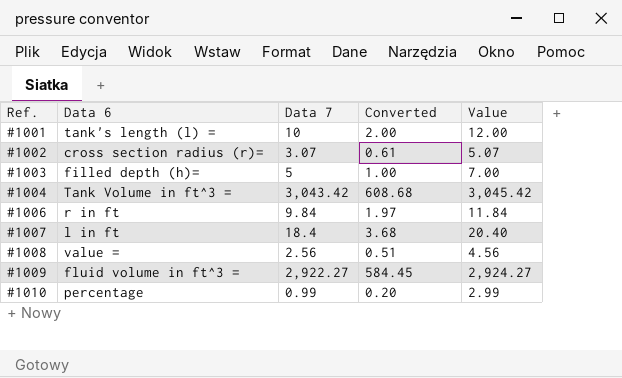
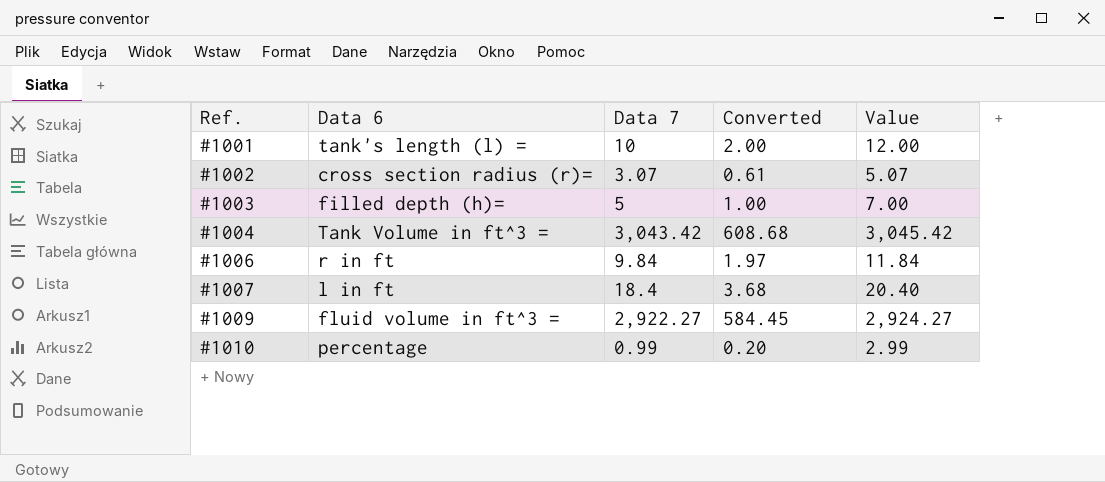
row #1008: value = | 2.56 | 0.51 | 4.56 -> none

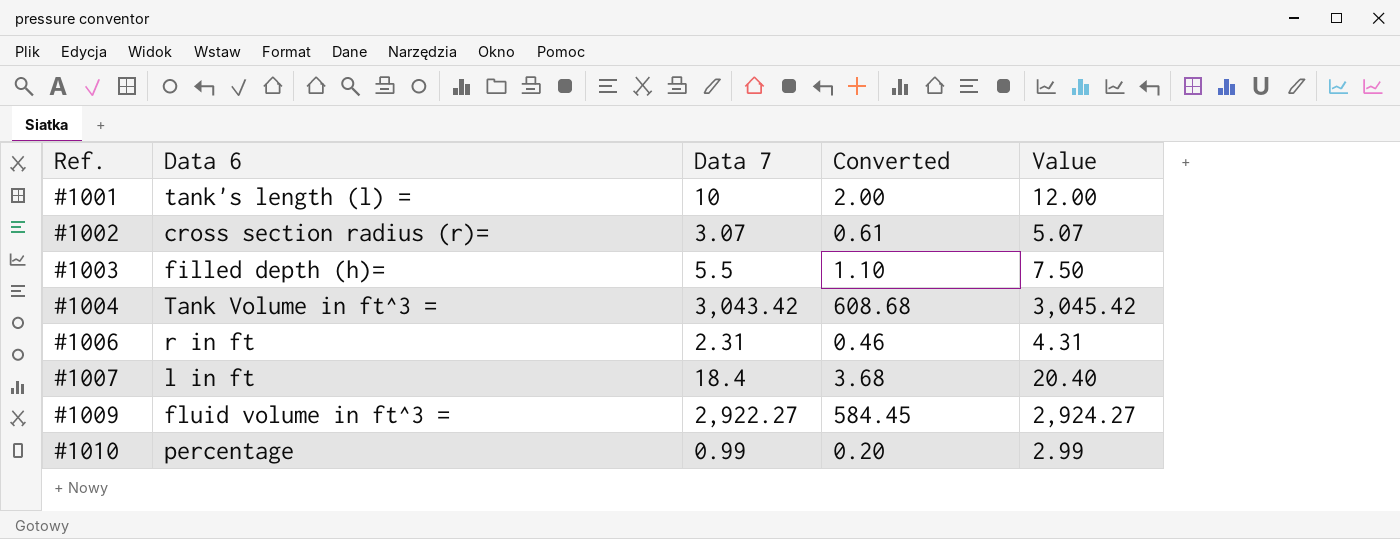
#1003 | Data 7: 5 -> 5.5
#1003 | Converted: 1.00 -> 1.10
#1003 | Value: 7.00 -> 7.50
#1006 | Data 7: 9.84 -> 2.31
#1006 | Converted: 1.97 -> 0.46
#1006 | Value: 11.84 -> 4.31

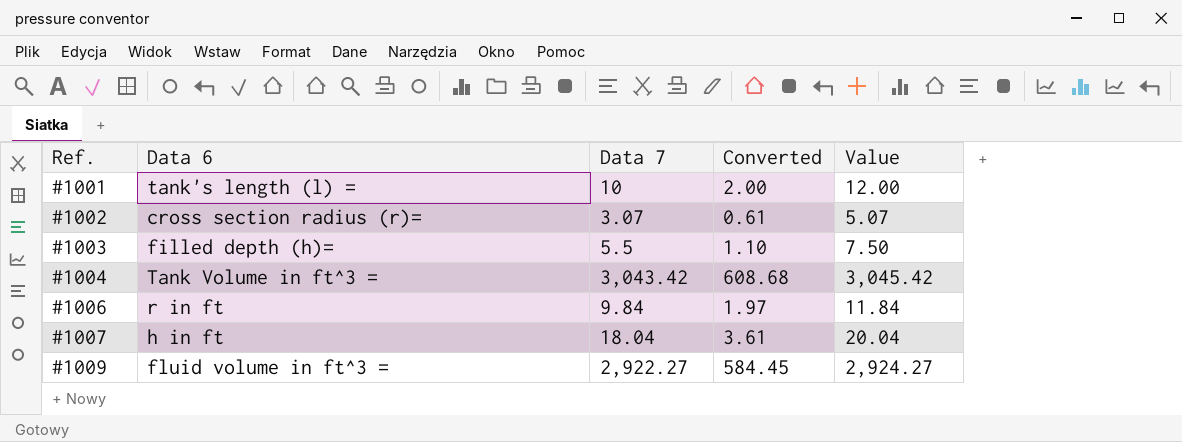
row #1010: percentage | 0.99 | 0.20 | 2.99 -> none
#1006 | Data 7: 2.31 -> 9.84
#1006 | Converted: 0.46 -> 1.97
#1006 | Value: 4.31 -> 11.84
#1007 | Data 6: l in ft -> h in ft
#1007 | Data 7: 18.4 -> 18.04
#1007 | Converted: 3.68 -> 3.61
#1007 | Value: 20.40 -> 20.04

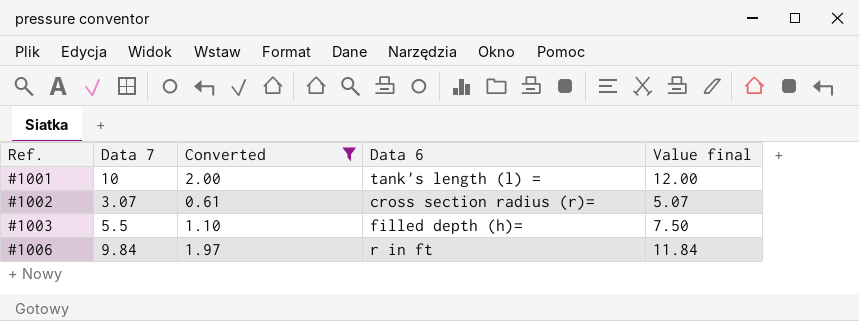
filter: none -> Converted <= 2.00
column Data 6 | position: 2 -> 4
column name: Value -> Value final

